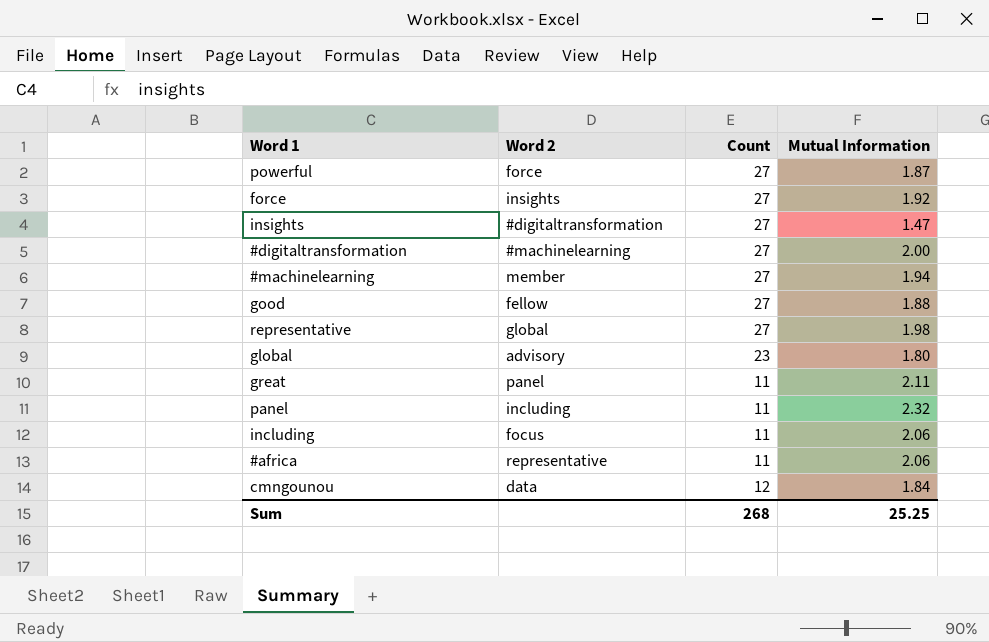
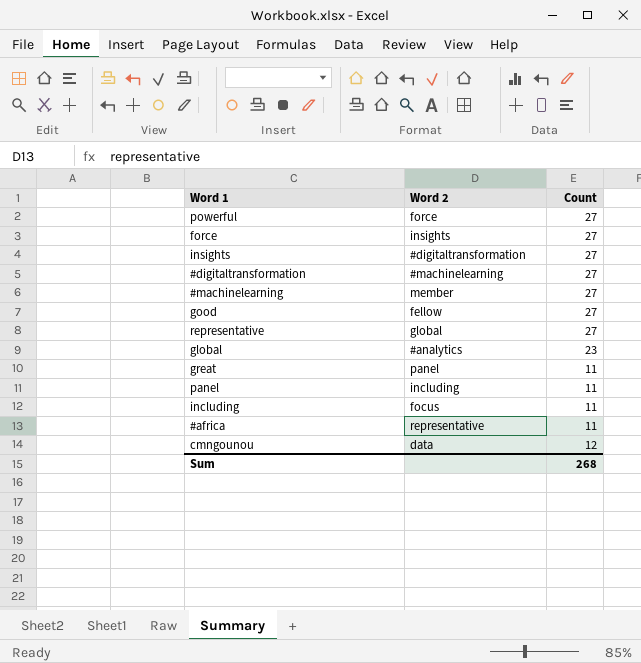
column Mutual Information | position: 4 -> none
global | Word 2: advisory -> #analytics

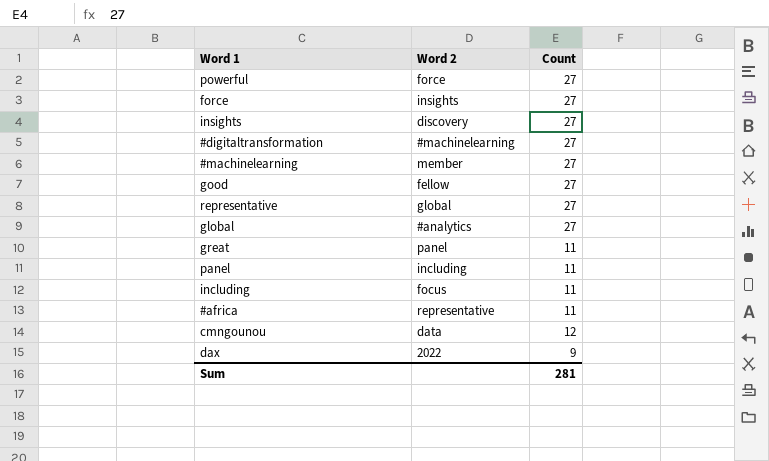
insights | Word 2: #digitaltransformation -> discovery
global | Count: 23 -> 27
row dax: none -> 2022 | 9
Sum | Count: 268 -> 281

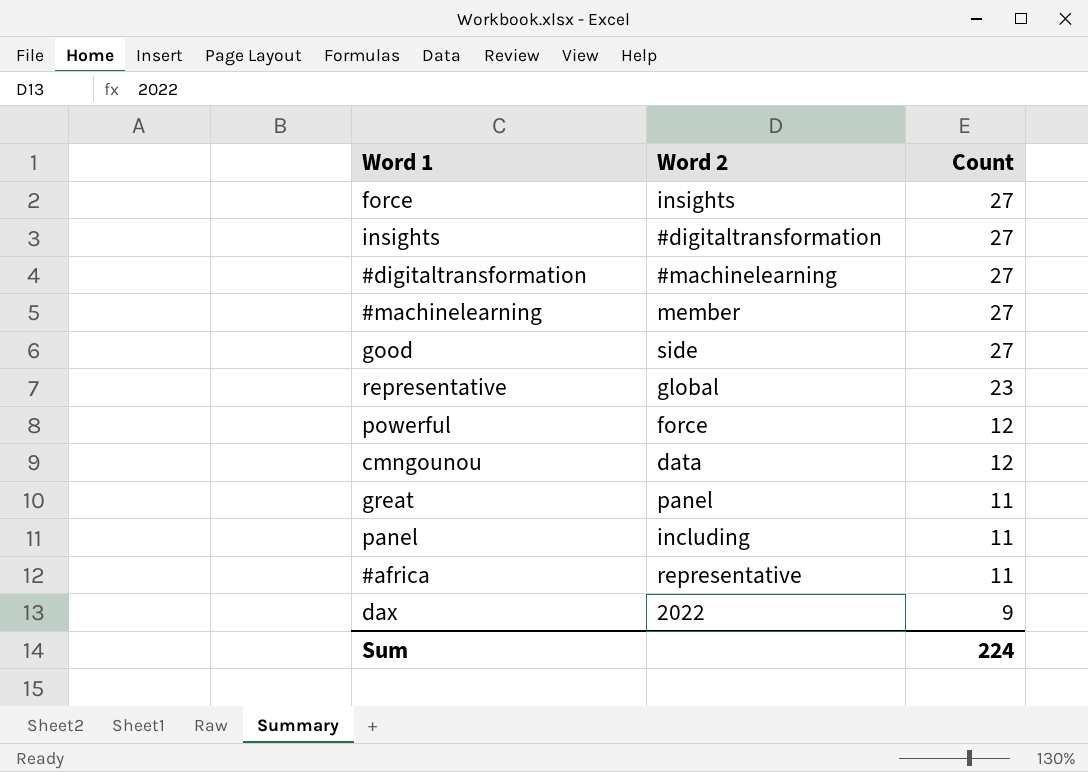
row order: none -> Count descending
row global: #analytics | 27 -> none
row including: focus | 11 -> none
insights | Word 2: discovery -> #digitaltransformation
good | Word 2: fellow -> side
representative | Count: 27 -> 23
powerful | Count: 27 -> 12
Sum | Count: 281 -> 224

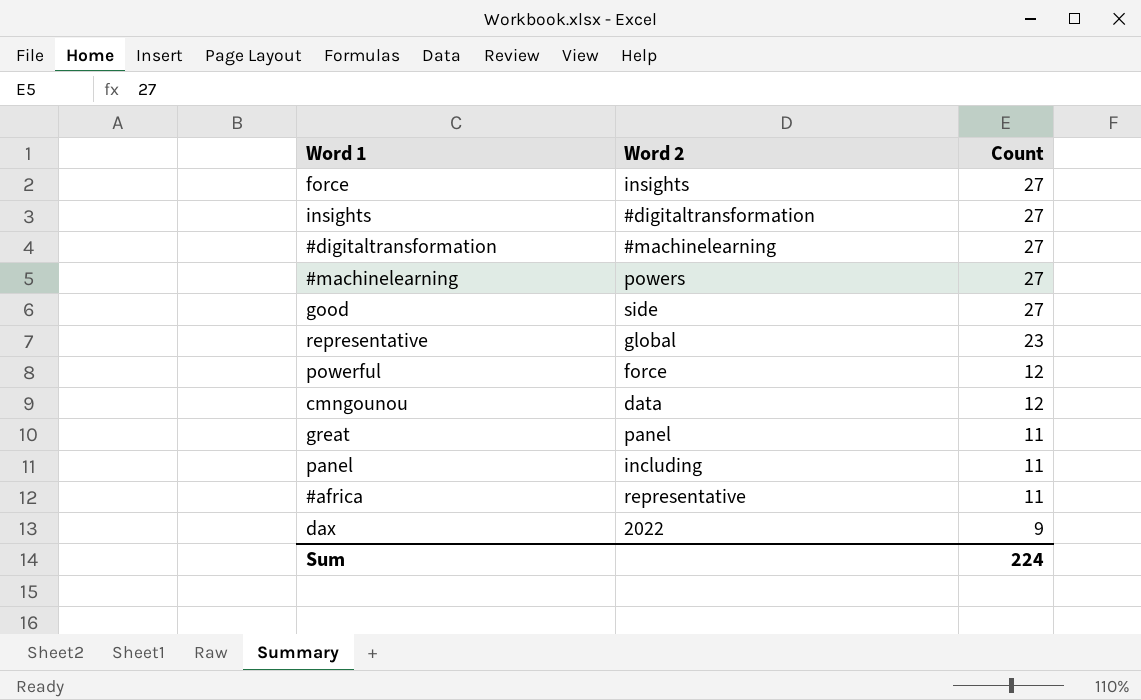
#machinelearning | Word 2: member -> powers

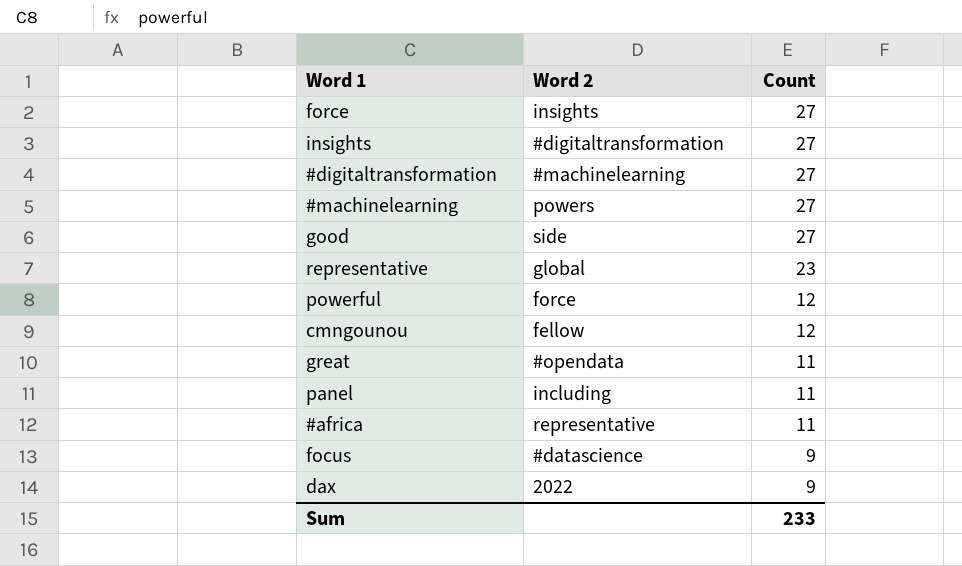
cmngounou | Word 2: data -> fellow
great | Word 2: panel -> #opendata
row focus: none -> #datascience | 9
Sum | Count: 224 -> 233

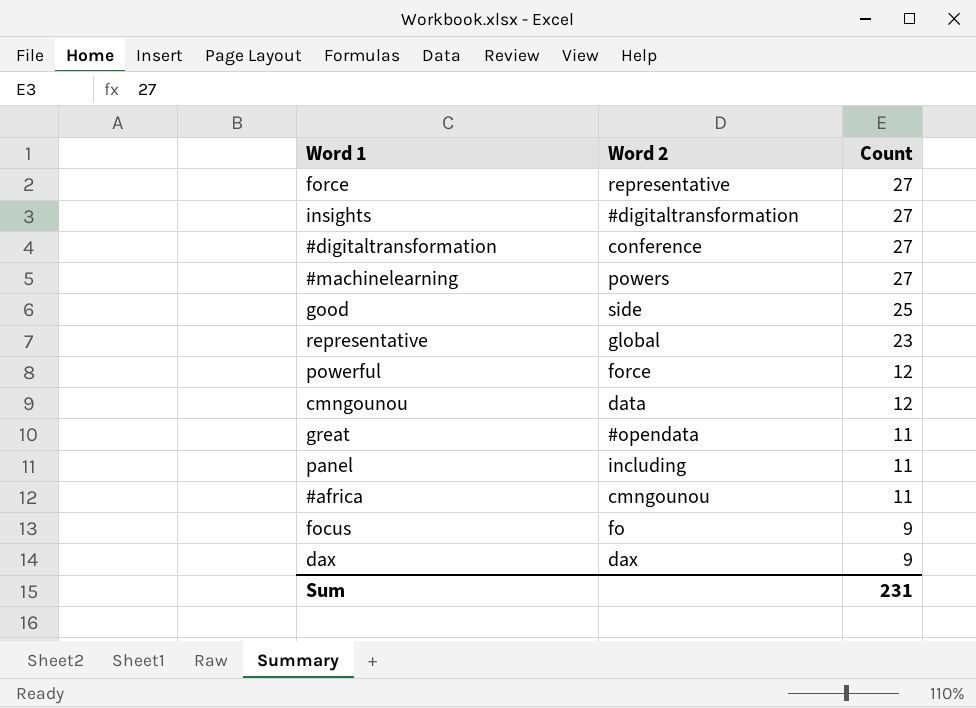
force | Word 2: insights -> representative
#digitaltransformation | Word 2: #machinelearning -> conference
good | Count: 27 -> 25
cmngounou | Word 2: fellow -> data
#africa | Word 2: representative -> cmngounou
focus | Word 2: #datascience -> fo
dax | Word 2: 2022 -> dax
Sum | Count: 233 -> 231

